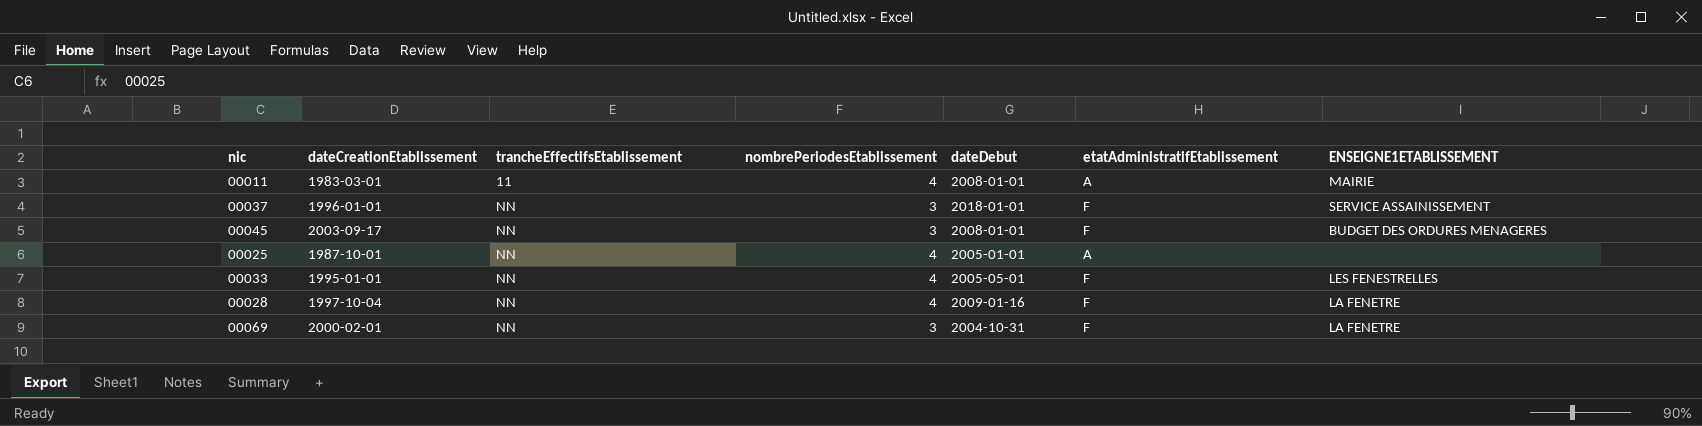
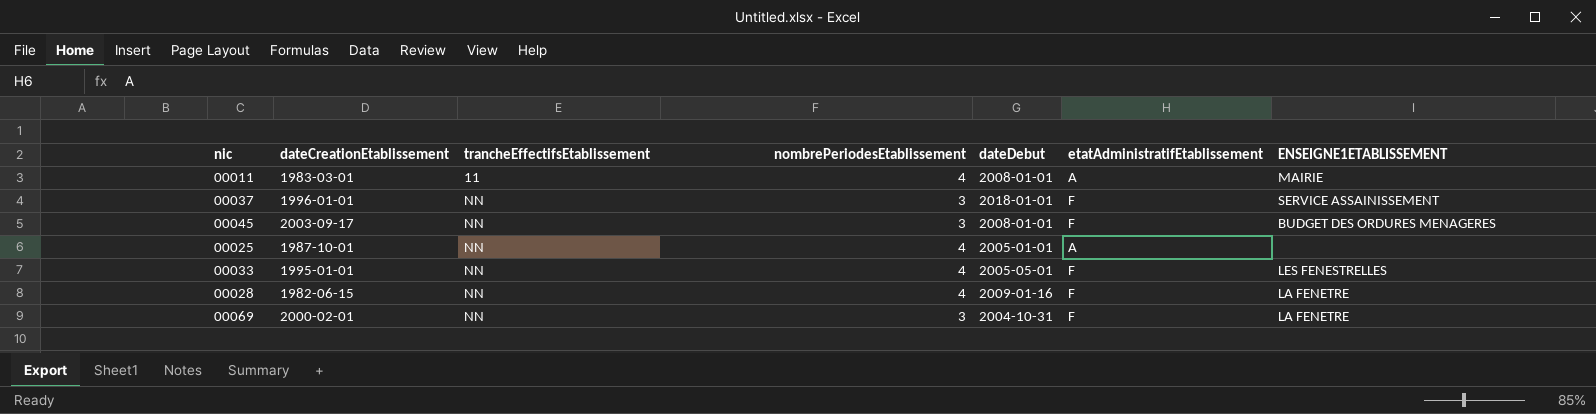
00028 | dateCreationEtablissement: 1997-10-04 -> 1982-06-15

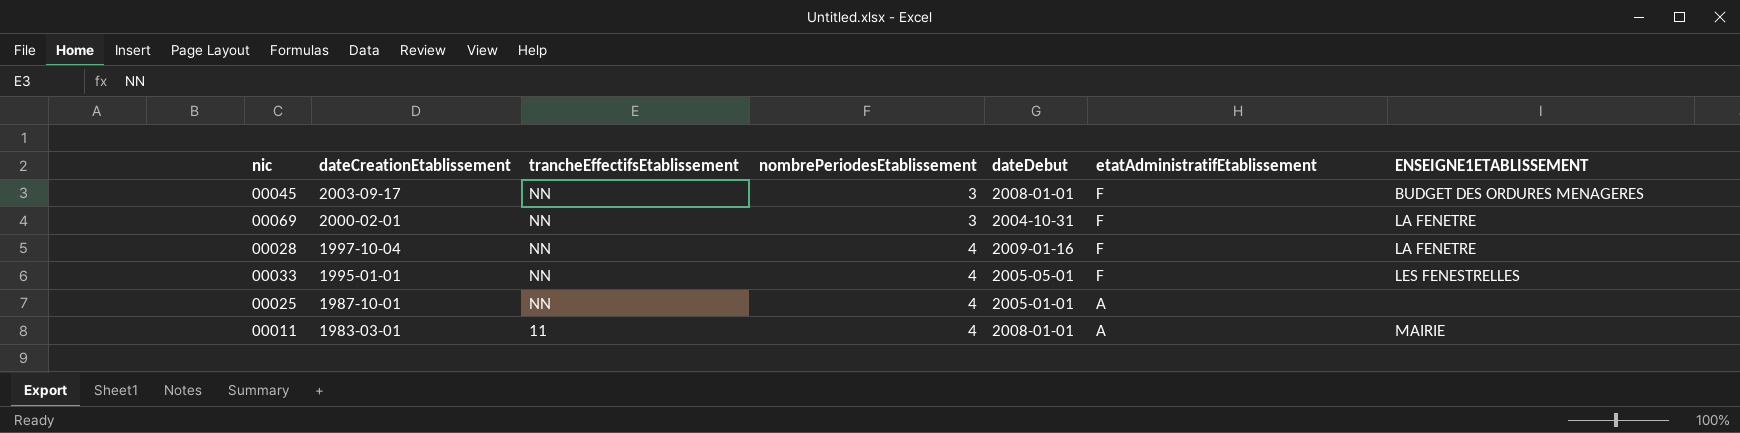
row order: trancheEffectifsEtablissement ascending -> dateCreationEtablissement descending
row 00037: 1996-01-01 | NN | 3 | 2018-01-01 | F | SERVICE ASSAINISSEMENT -> none
00028 | dateCreationEtablissement: 1982-06-15 -> 1997-10-04

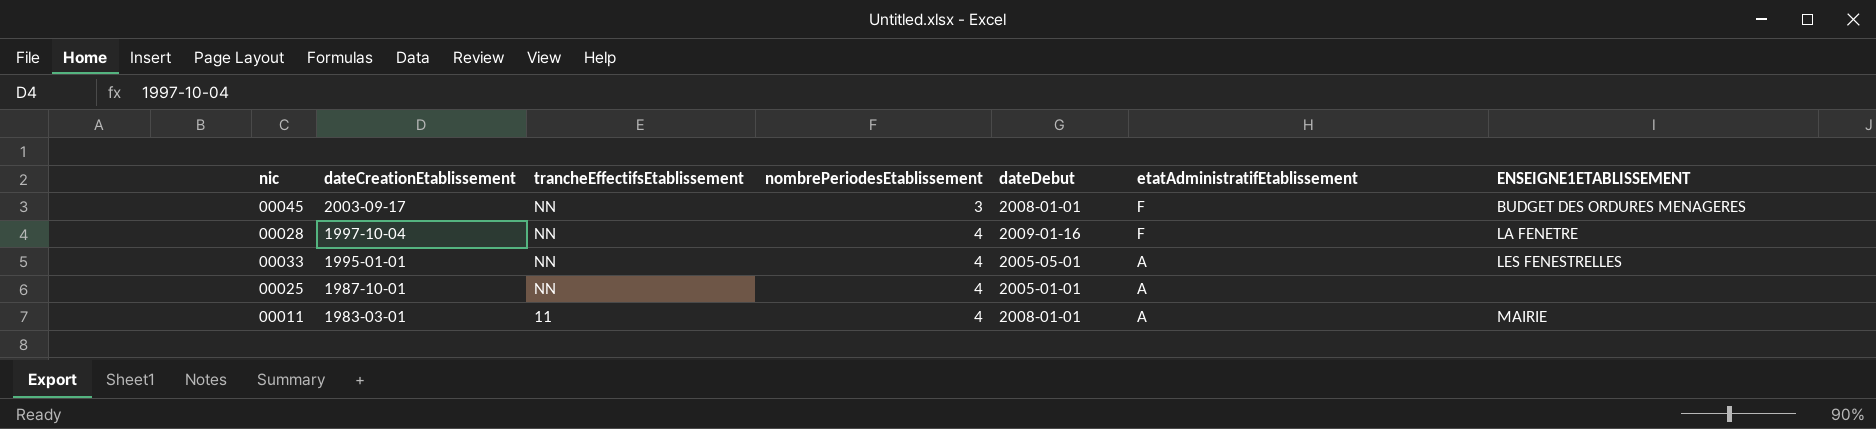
row 00069: 2000-02-01 | NN | 3 | 2004-10-31 | F | LA FENETRE -> none
00033 | etatAdministratifEtablissement: F -> A

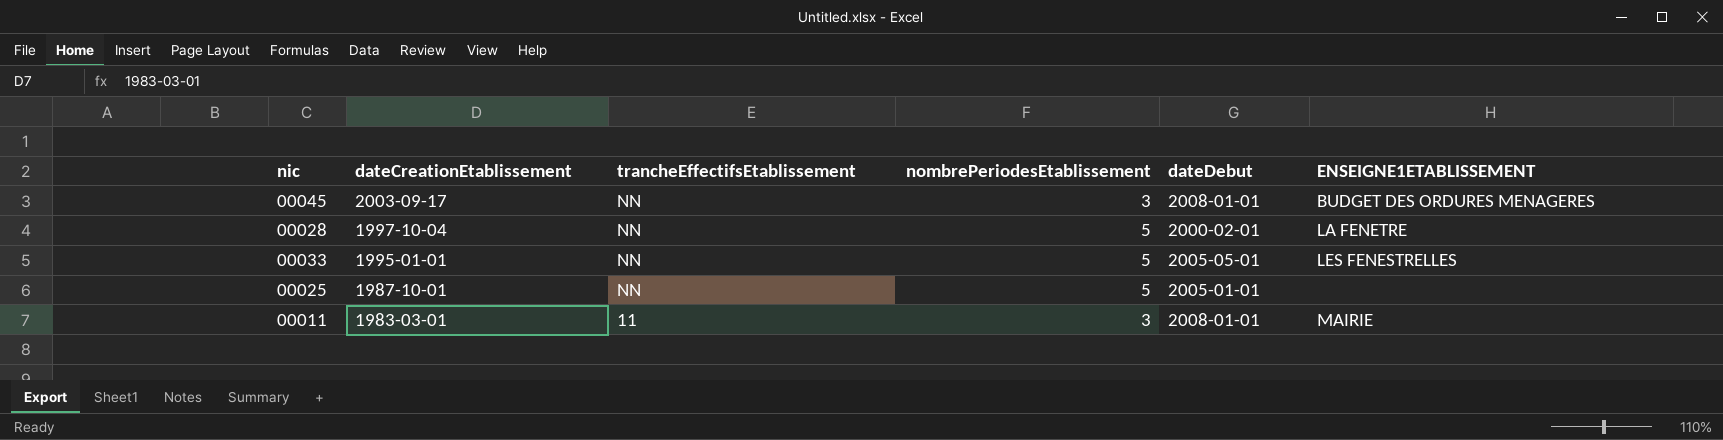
column etatAdministratifEtablissement | position: 6 -> none
00028 | nombrePeriodesEtablissement: 4 -> 5
00028 | dateDebut: 2009-01-16 -> 2000-02-01
00033 | nombrePeriodesEtablissement: 4 -> 5
00025 | nombrePeriodesEtablissement: 4 -> 5
00011 | nombrePeriodesEtablissement: 4 -> 3

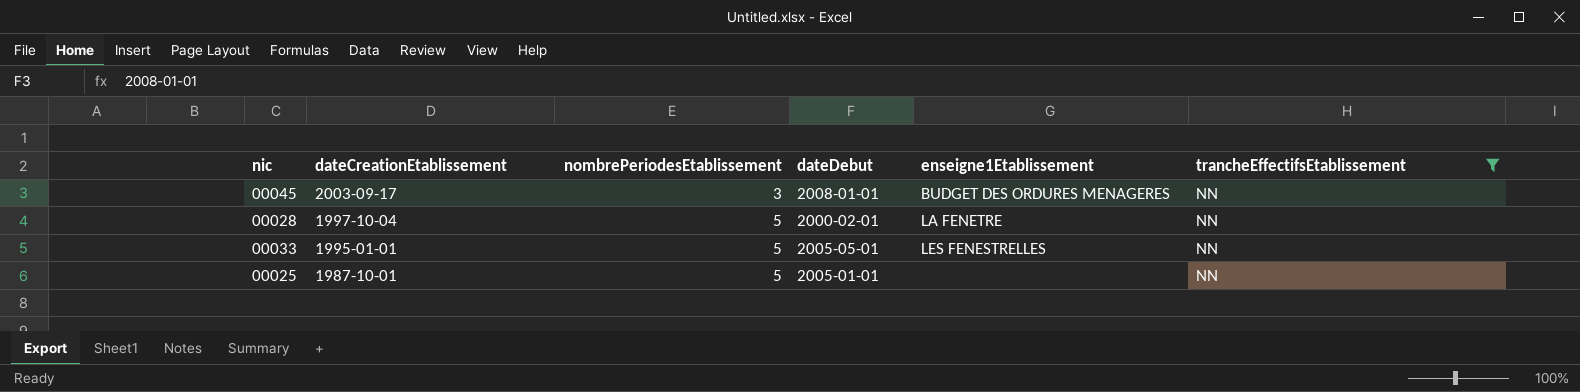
filter: none -> trancheEffectifsEtablissement = NN
column name: ENSEIGNE1ETABLISSEMENT -> enseigne1Etablissement
column trancheEffectifsEtablissement | position: 3 -> 6

